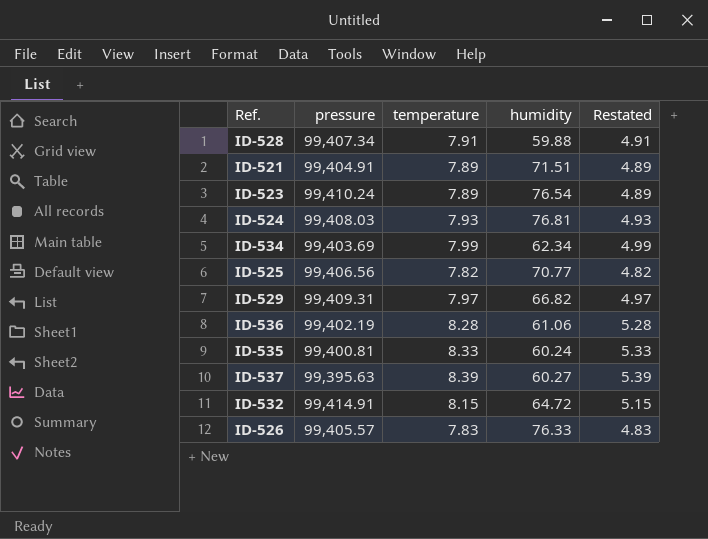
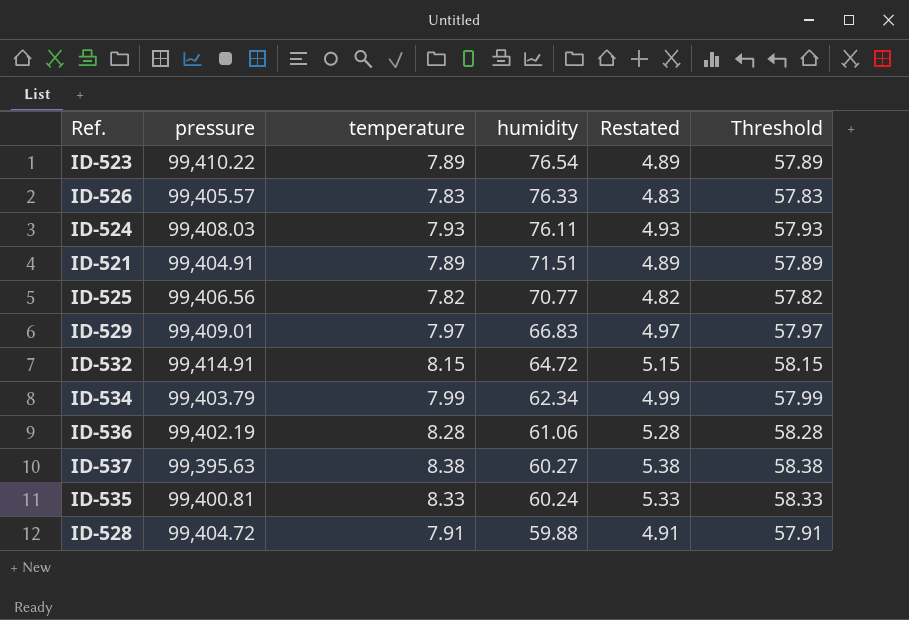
row order: none -> humidity descending
column Threshold | formula: none -> [temperature] + 50
ID-523 | pressure: 99,410.24 -> 99,410.22
ID-524 | humidity: 76.81 -> 76.11
ID-529 | pressure: 99,409.31 -> 99,409.01
ID-529 | humidity: 66.82 -> 66.83
ID-534 | pressure: 99,403.69 -> 99,403.79
ID-537 | temperature: 8.39 -> 8.38
ID-537 | Restated: 5.39 -> 5.38
ID-528 | pressure: 99,407.34 -> 99,404.72

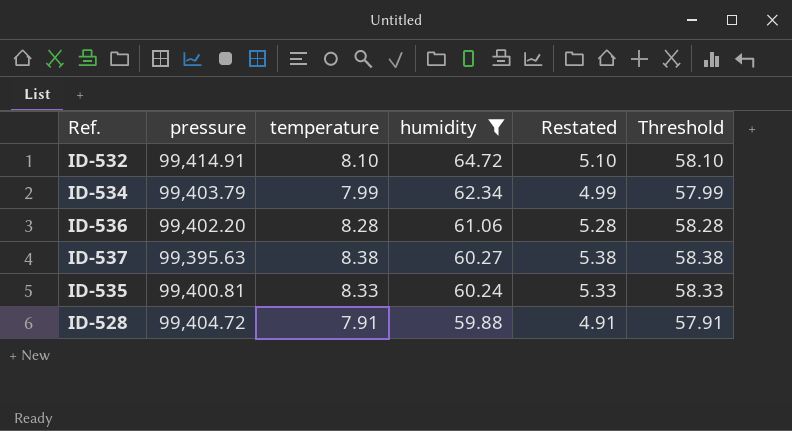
filter: none -> humidity <= 64.72
ID-532 | temperature: 8.15 -> 8.10
ID-532 | Restated: 5.15 -> 5.10
ID-532 | Threshold: 58.15 -> 58.10
ID-536 | pressure: 99,402.19 -> 99,402.20

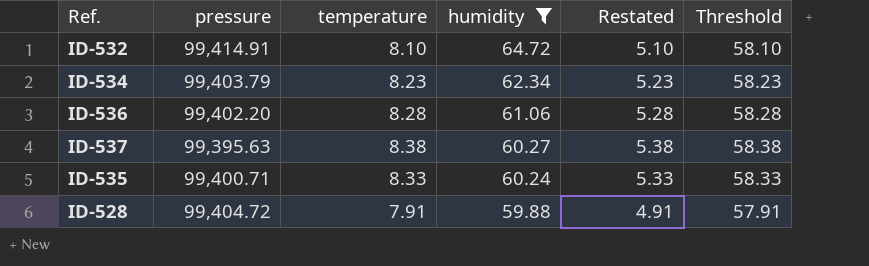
ID-534 | temperature: 7.99 -> 8.23
ID-534 | Restated: 4.99 -> 5.23
ID-534 | Threshold: 57.99 -> 58.23
ID-535 | pressure: 99,400.81 -> 99,400.71

